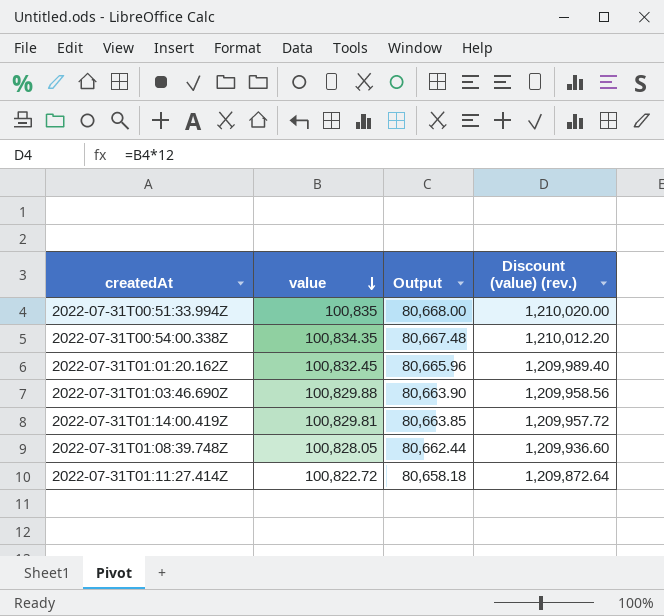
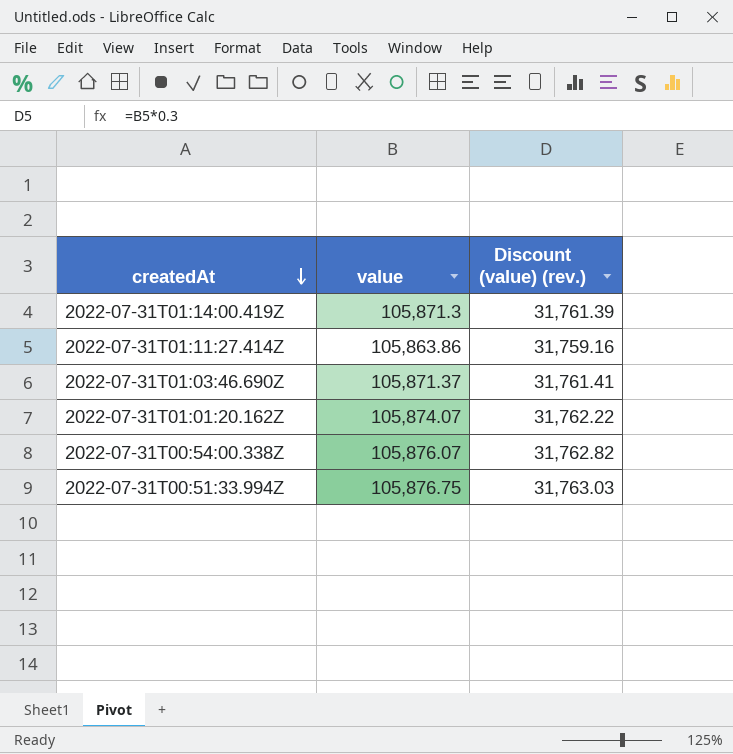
row order: value descending -> createdAt descending
column Output | formula: [value] * 0.8 -> none
column Discount (value) (rev.) | formula: [value] * 12 -> [value] * 0.3
row 2022-07-31T01:08:39.748Z: 100,828.05 | 80,662.44 | 1,209,936.60 -> none
2022-07-31T01:14:00.419Z | value: 100,829.81 -> 105,871.3
2022-07-31T01:11:27.414Z | value: 100,822.72 -> 105,863.86
2022-07-31T01:03:46.690Z | value: 100,829.88 -> 105,871.37
2022-07-31T01:01:20.162Z | value: 100,832.45 -> 105,874.07
2022-07-31T00:54:00.338Z | value: 100,834.35 -> 105,876.07
2022-07-31T00:51:33.994Z | value: 100,835 -> 105,876.75

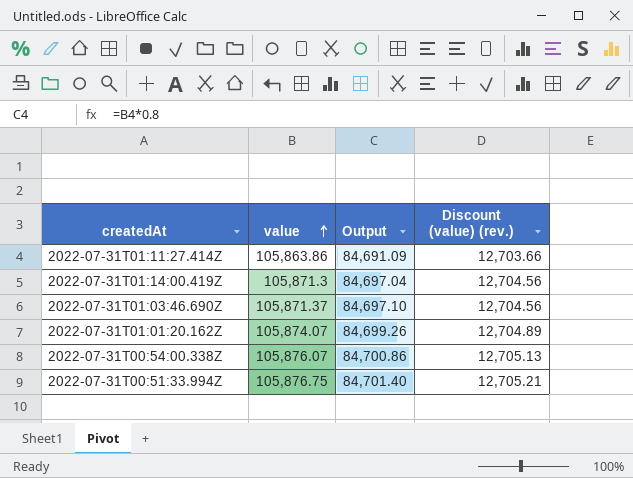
row order: createdAt descending -> value ascending
column Output | formula: none -> [value] * 0.8
column Discount (value) (rev.) | formula: [value] * 0.3 -> [value] * 0.12

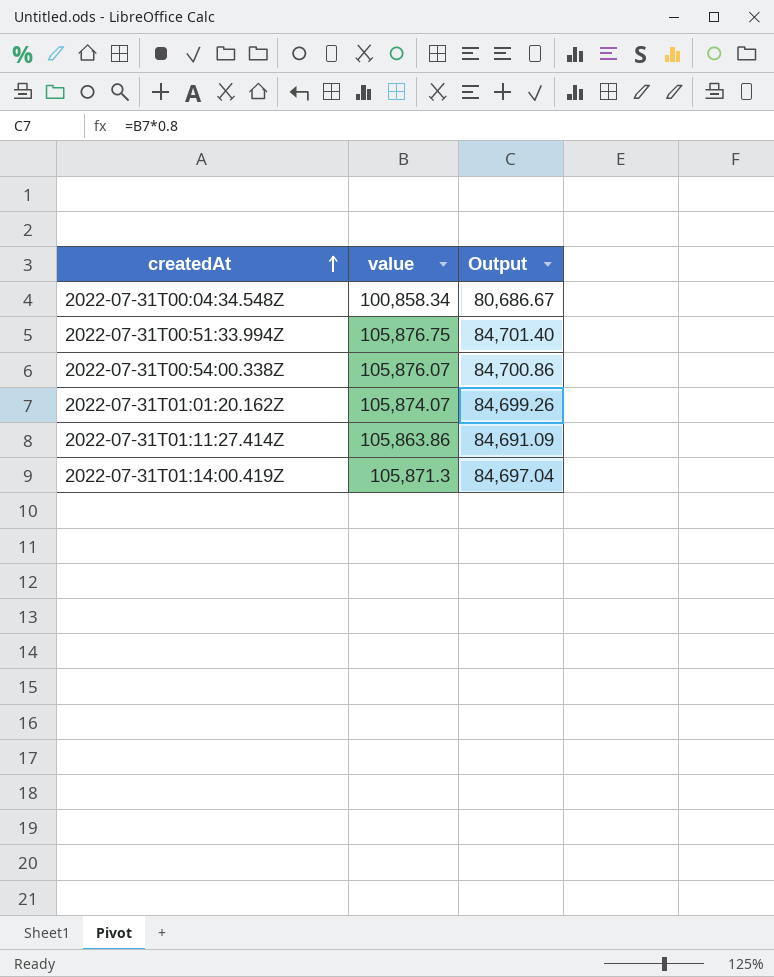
row order: value ascending -> createdAt ascending
column Discount (value) (rev.) | formula: [value] * 0.12 -> none
row 2022-07-31T01:03:46.690Z: 105,871.37 | 84,697.10 | 12,704.56 -> none
row 2022-07-31T00:04:34.548Z: none -> 100,858.34 | 80,686.67

